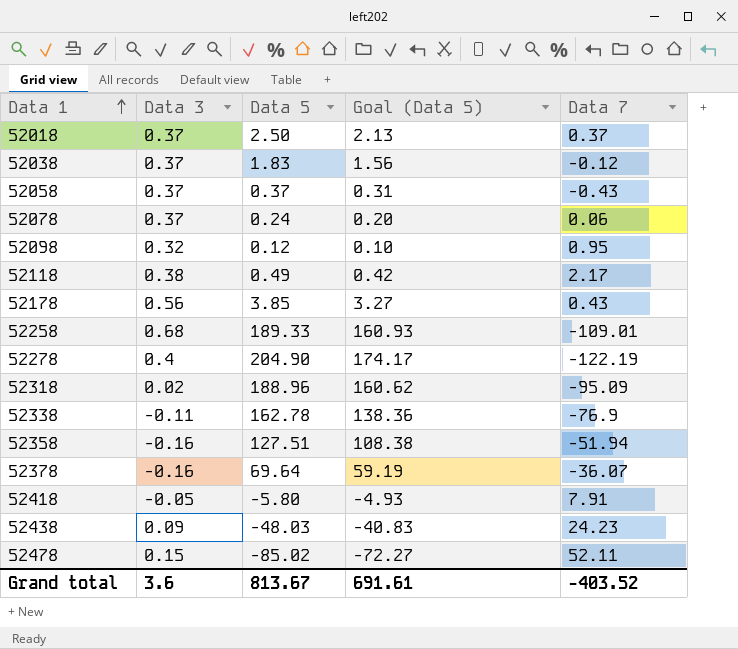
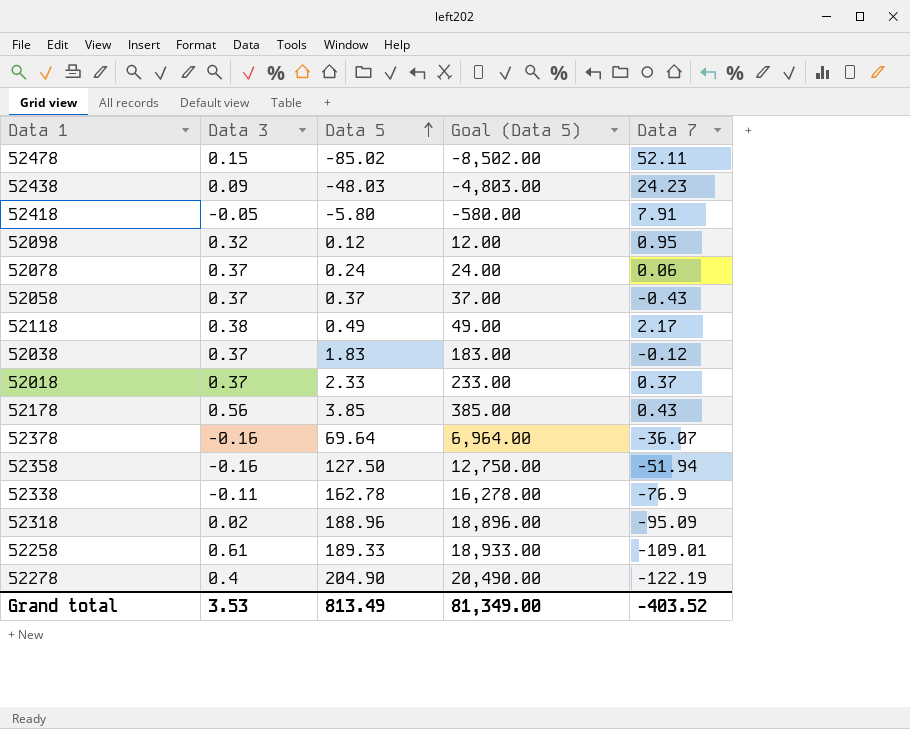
row order: Data 1 ascending -> Data 5 ascending
column Goal (Data 5) | formula: [Data 5] * 0.85 -> [Data 5] * 100
52018 | Data 5: 2.50 -> 2.33
52358 | Data 5: 127.51 -> 127.50
52258 | Data 3: 0.68 -> 0.61
Grand total | Data 3: 3.6 -> 3.53
Grand total | Data 5: 813.67 -> 813.49
Grand total | Goal (Data 5): 691.61 -> 81,349.00

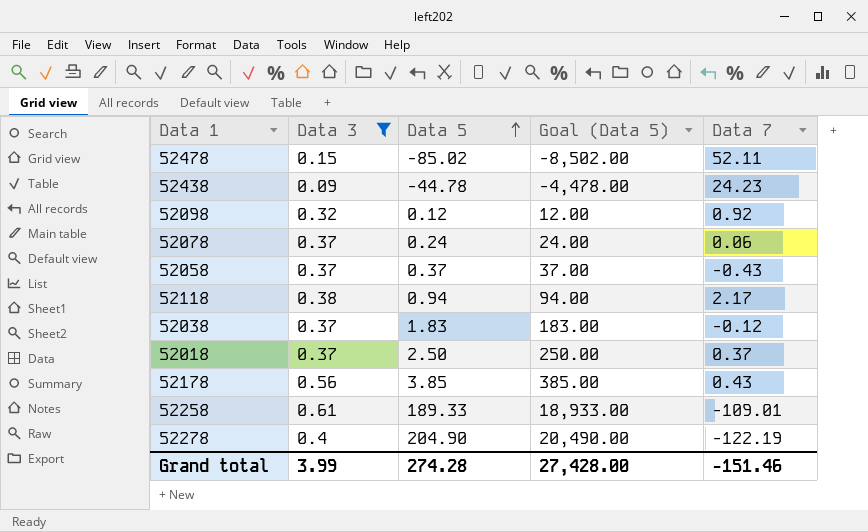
filter: none -> Data 3 >= 0.09
52438 | Data 5: -48.03 -> -44.78
52438 | Goal (Data 5): -4,803.00 -> -4,478.00
52098 | Data 7: 0.95 -> 0.92
52118 | Data 5: 0.49 -> 0.94
52118 | Goal (Data 5): 49.00 -> 94.00
52018 | Data 5: 2.33 -> 2.50
52018 | Goal (Data 5): 233.00 -> 250.00
Grand total | Data 3: 3.53 -> 3.99
Grand total | Data 5: 813.49 -> 274.28
Grand total | Goal (Data 5): 81,349.00 -> 27,428.00
Grand total | Data 7: -403.52 -> -151.46

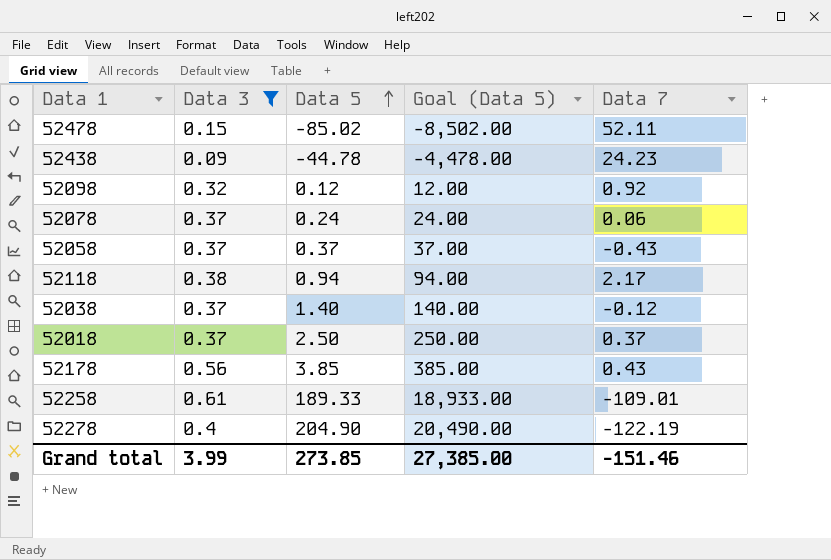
52038 | Data 5: 1.83 -> 1.40
52038 | Goal (Data 5): 183.00 -> 140.00
Grand total | Data 5: 274.28 -> 273.85
Grand total | Goal (Data 5): 27,428.00 -> 27,385.00

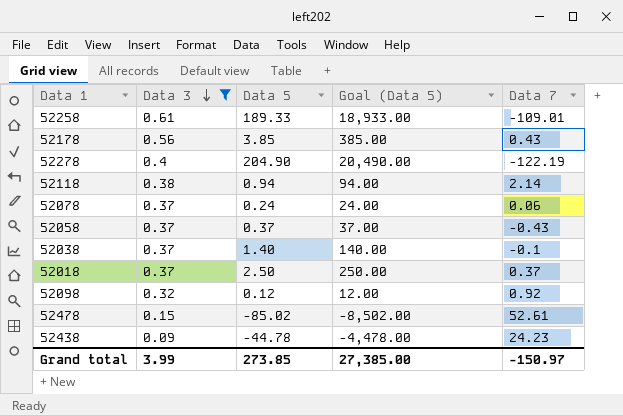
row order: Data 5 ascending -> Data 3 descending
52118 | Data 7: 2.17 -> 2.14
52038 | Data 7: -0.12 -> -0.1
52478 | Data 7: 52.11 -> 52.61
Grand total | Data 7: -151.46 -> -150.97

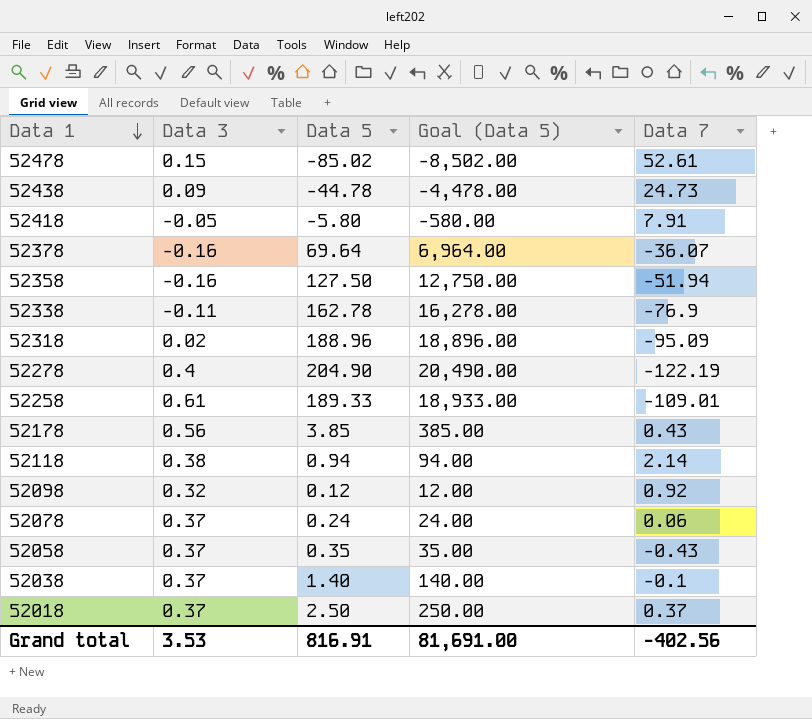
filter: Data 3 >= 0.09 -> none
row order: Data 3 descending -> Data 1 descending
52438 | Data 7: 24.23 -> 24.73
52058 | Data 5: 0.37 -> 0.35
52058 | Goal (Data 5): 37.00 -> 35.00
Grand total | Data 3: 3.99 -> 3.53
Grand total | Data 5: 273.85 -> 816.91
Grand total | Goal (Data 5): 27,385.00 -> 81,691.00
Grand total | Data 7: -150.97 -> -402.56

